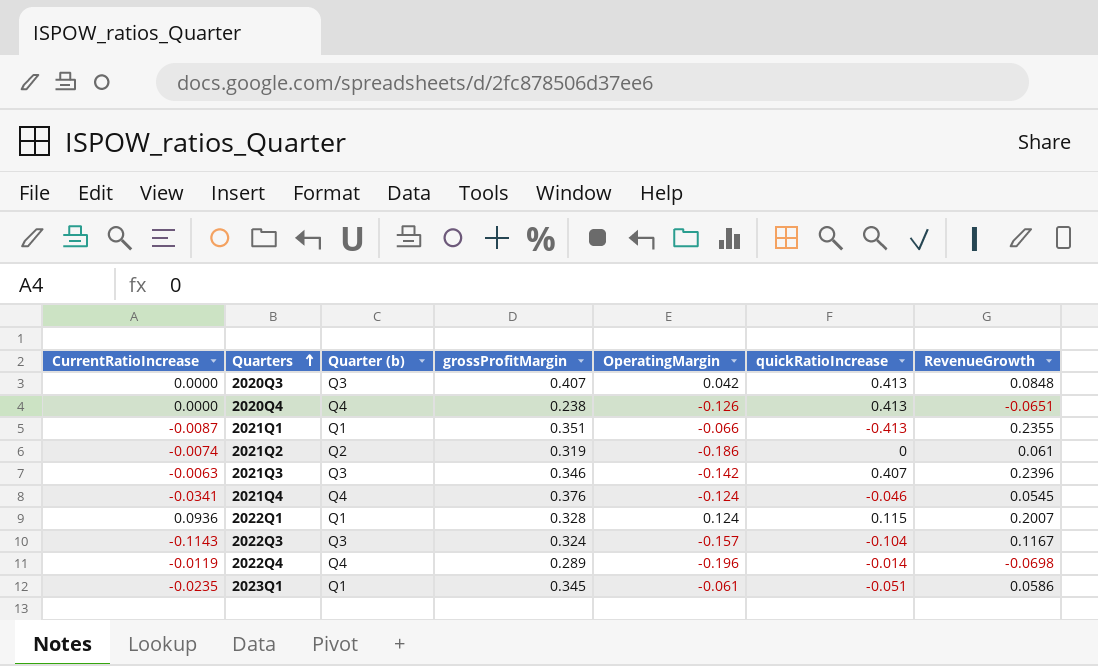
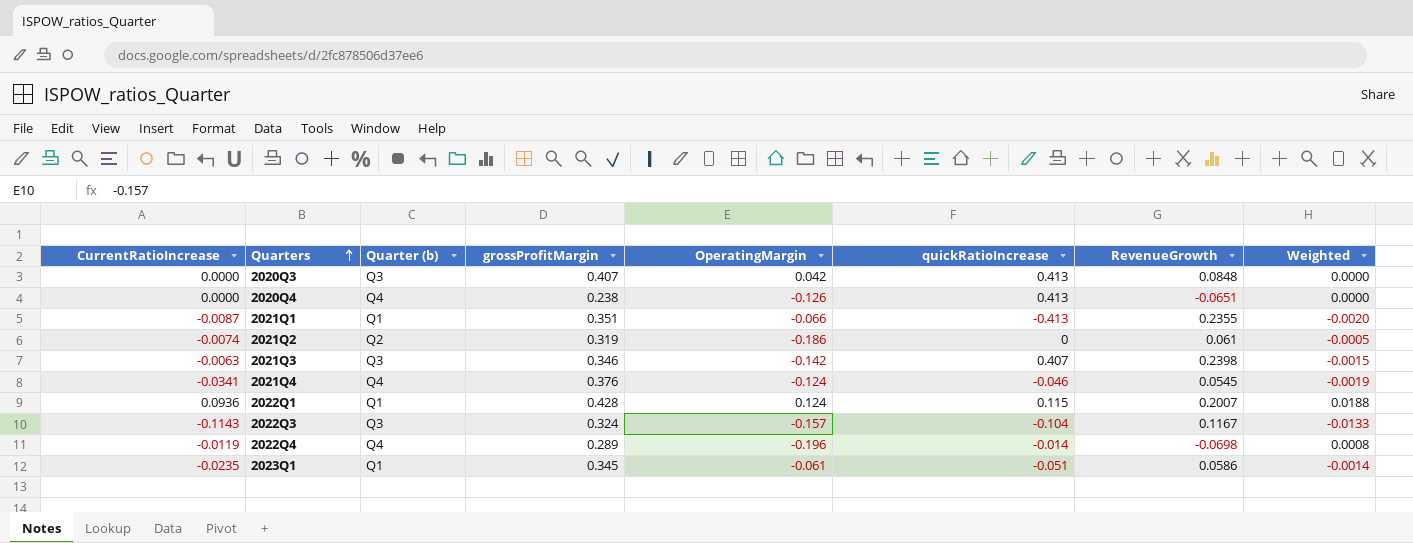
column Weighted | formula: none -> [CurrentRatioIncrease] * [RevenueGrowth]
2021Q3 | RevenueGrowth: 0.2396 -> 0.2398
2022Q1 | grossProfitMargin: 0.328 -> 0.428

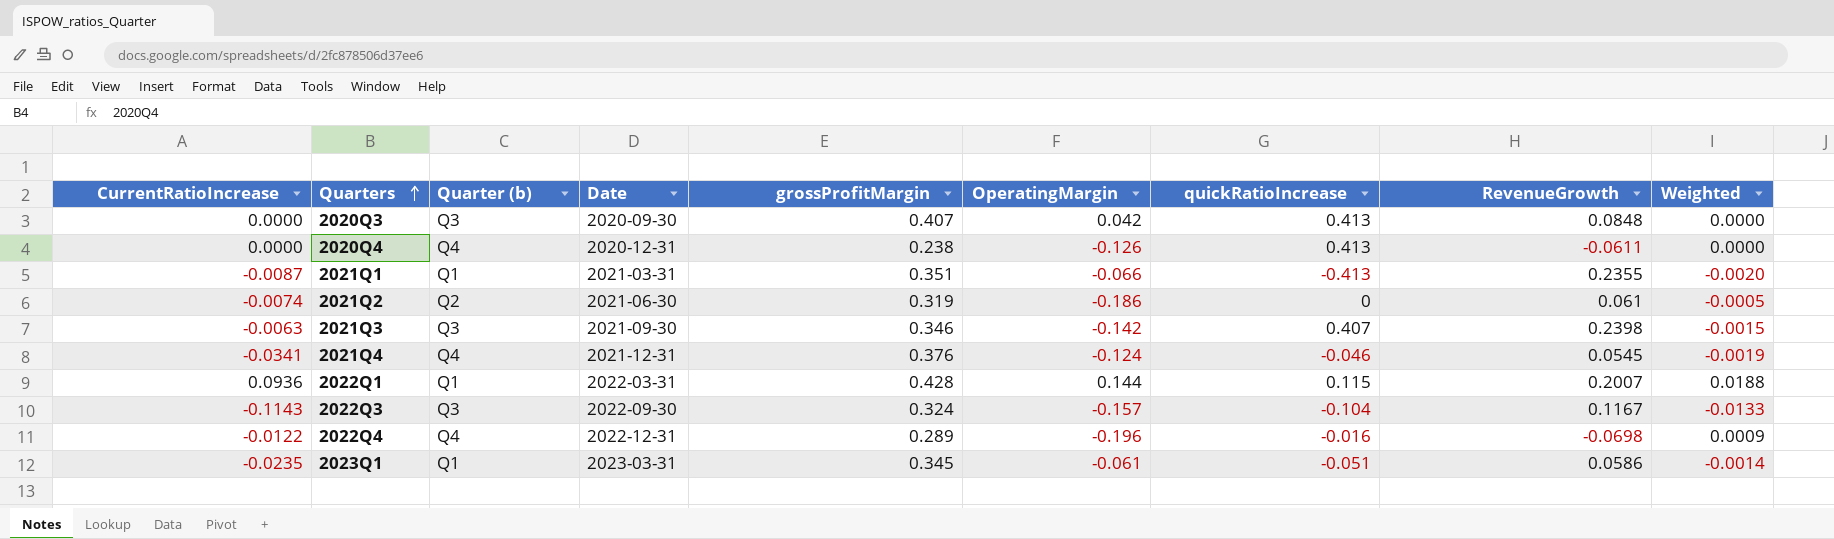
column Date | position: none -> 4
2020Q4 | RevenueGrowth: -0.0651 -> -0.0611
2022Q1 | OperatingMargin: 0.124 -> 0.144
2022Q4 | CurrentRatioIncrease: -0.0119 -> -0.0122
2022Q4 | quickRatioIncrease: -0.014 -> -0.016
2022Q4 | Weighted: 0.0008 -> 0.0009

